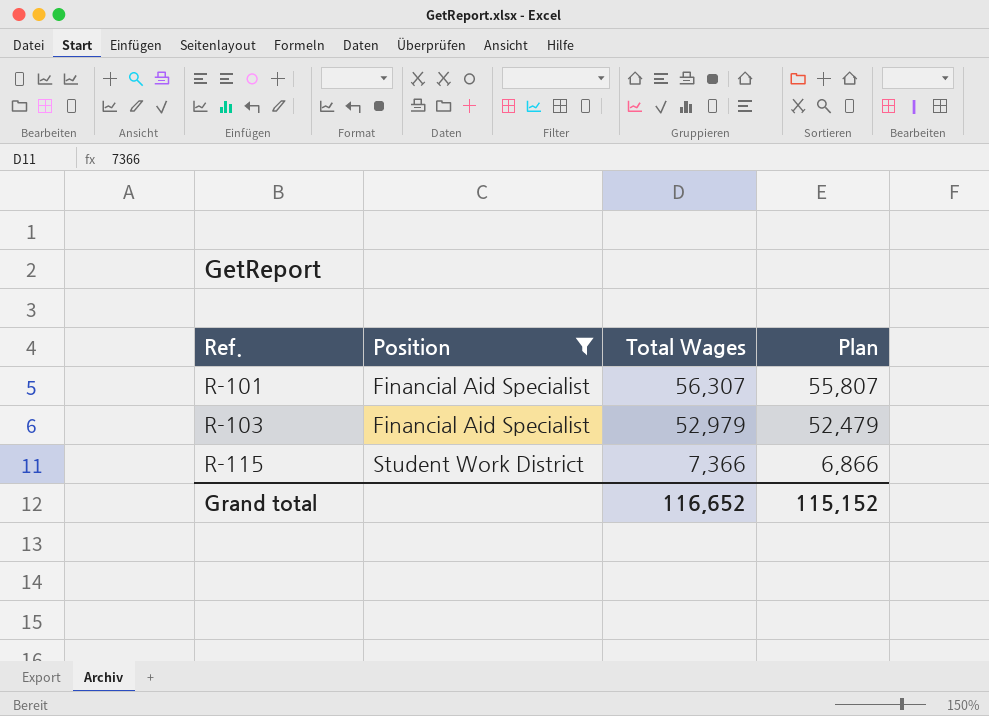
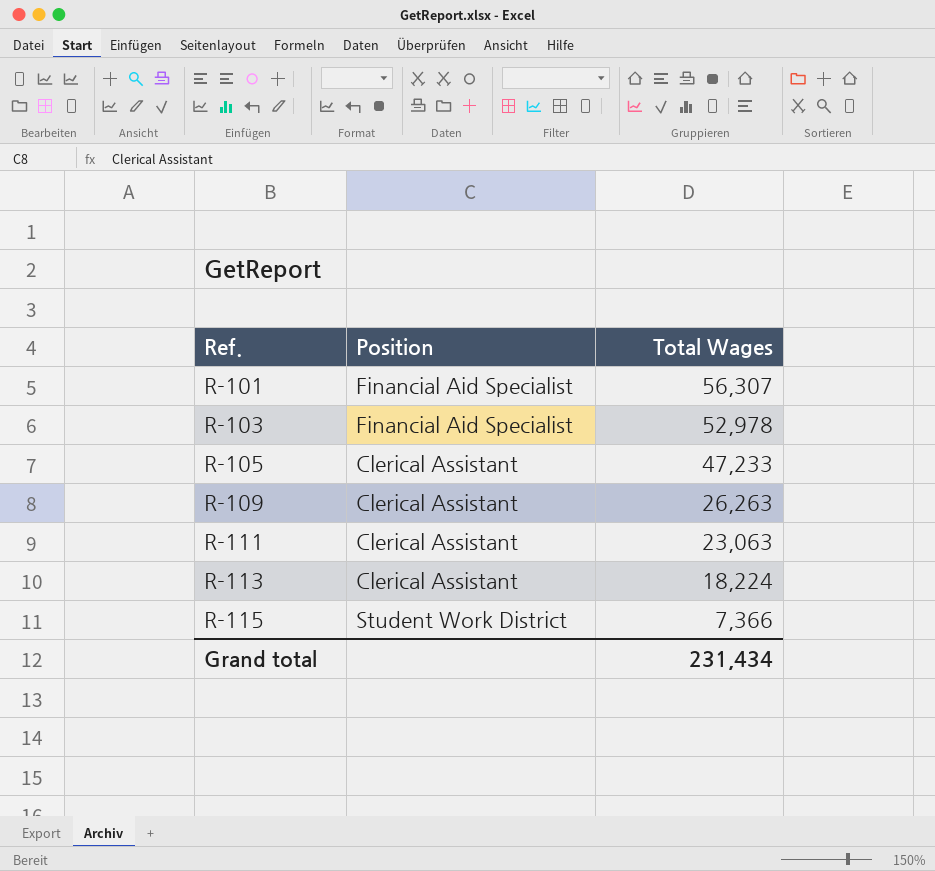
filter: Position != Clerical Assistant -> none
column Plan | formula: [Total Wages] - 500 -> none
R-103 | Total Wages: 52,979 -> 52,978
Grand total | Total Wages: 116,652 -> 231,434

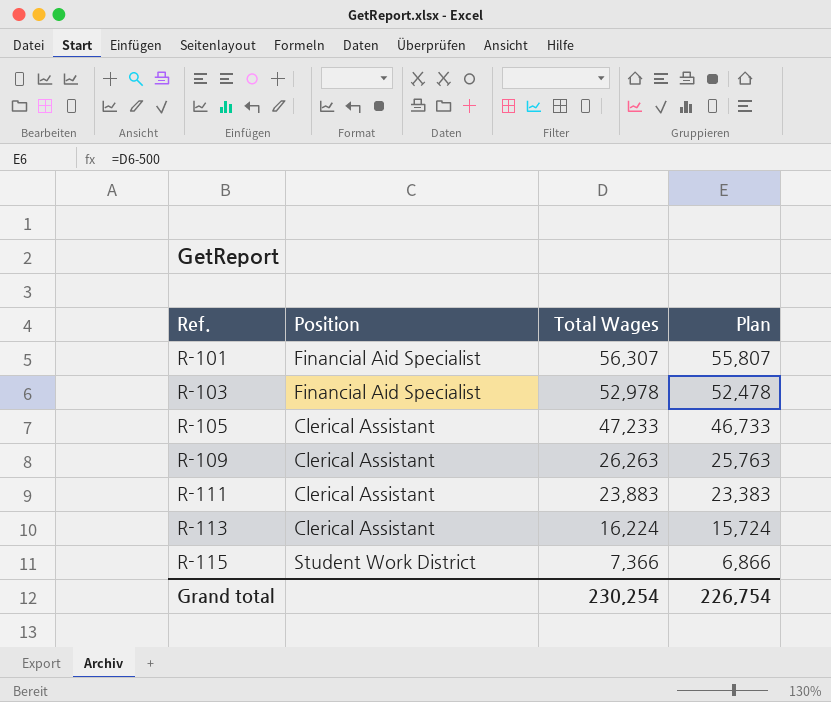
column Plan | formula: none -> [Total Wages] - 500
R-111 | Total Wages: 23,063 -> 23,883
R-113 | Total Wages: 18,224 -> 16,224
Grand total | Total Wages: 231,434 -> 230,254

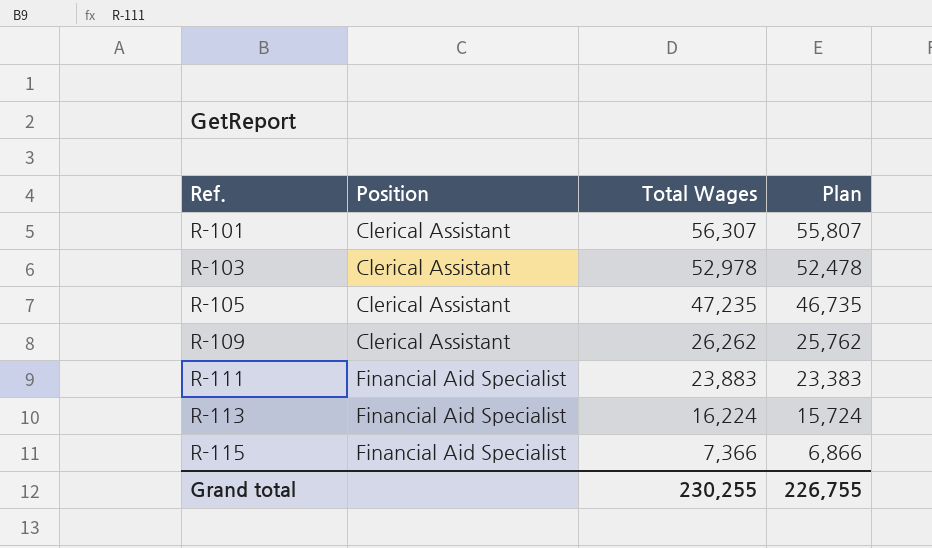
R-101 | Position: Financial Aid Specialist -> Clerical Assistant
R-103 | Position: Financial Aid Specialist -> Clerical Assistant
R-105 | Total Wages: 47,233 -> 47,235
R-105 | Plan: 46,733 -> 46,735
R-109 | Total Wages: 26,263 -> 26,262
R-109 | Plan: 25,763 -> 25,762
R-111 | Position: Clerical Assistant -> Financial Aid Specialist
R-113 | Position: Clerical Assistant -> Financial Aid Specialist
R-115 | Position: Student Work District -> Financial Aid Specialist
Grand total | Total Wages: 230,254 -> 230,255
Grand total | Plan: 226,754 -> 226,755

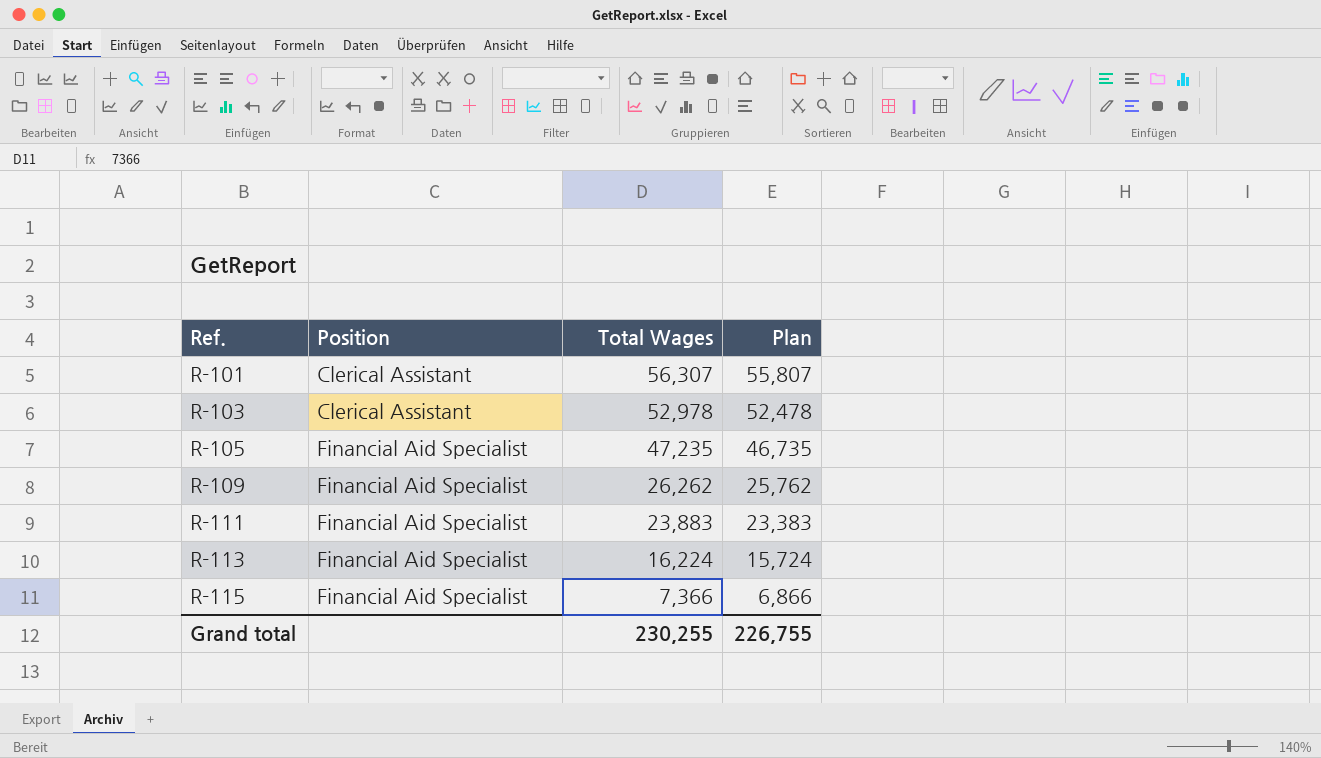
R-105 | Position: Clerical Assistant -> Financial Aid Specialist
R-109 | Position: Clerical Assistant -> Financial Aid Specialist

